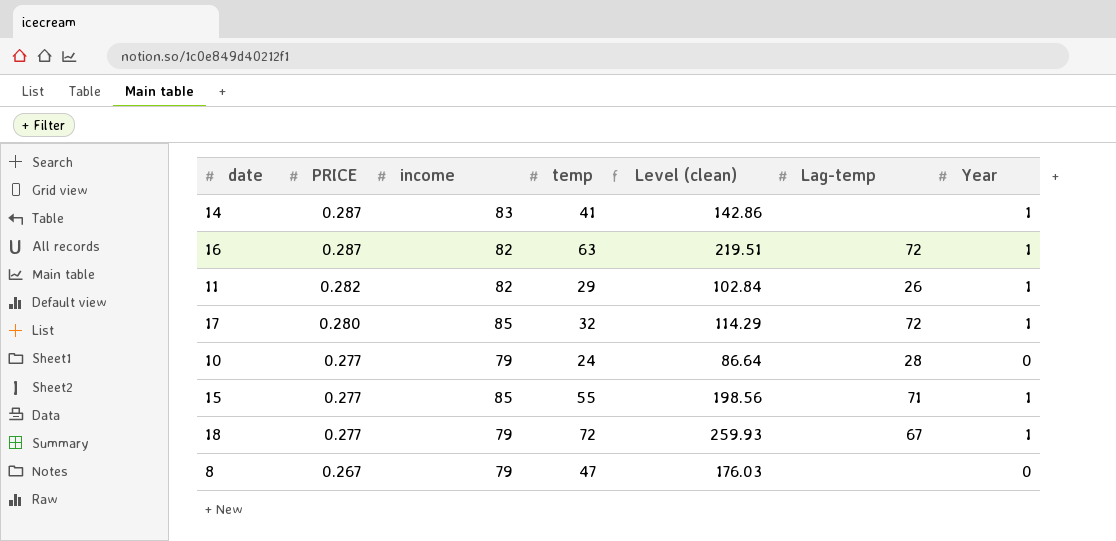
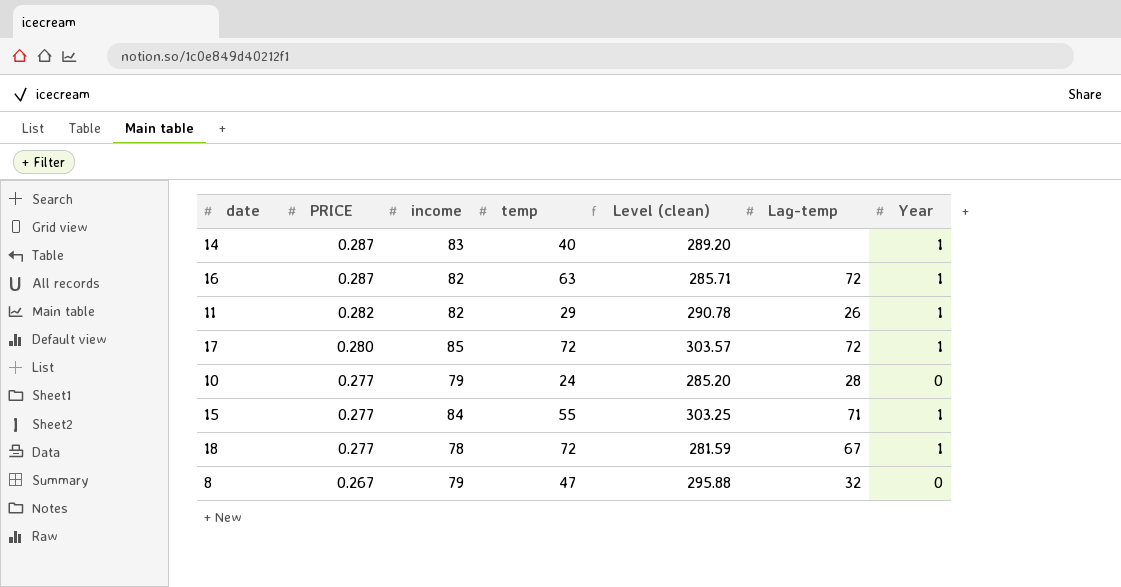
column Level (clean) | formula: [temp] / [PRICE] -> [income] / [PRICE]
14 | temp: 41 -> 40
17 | temp: 32 -> 72
15 | income: 85 -> 84
18 | income: 79 -> 78
8 | Lag-temp: none -> 32

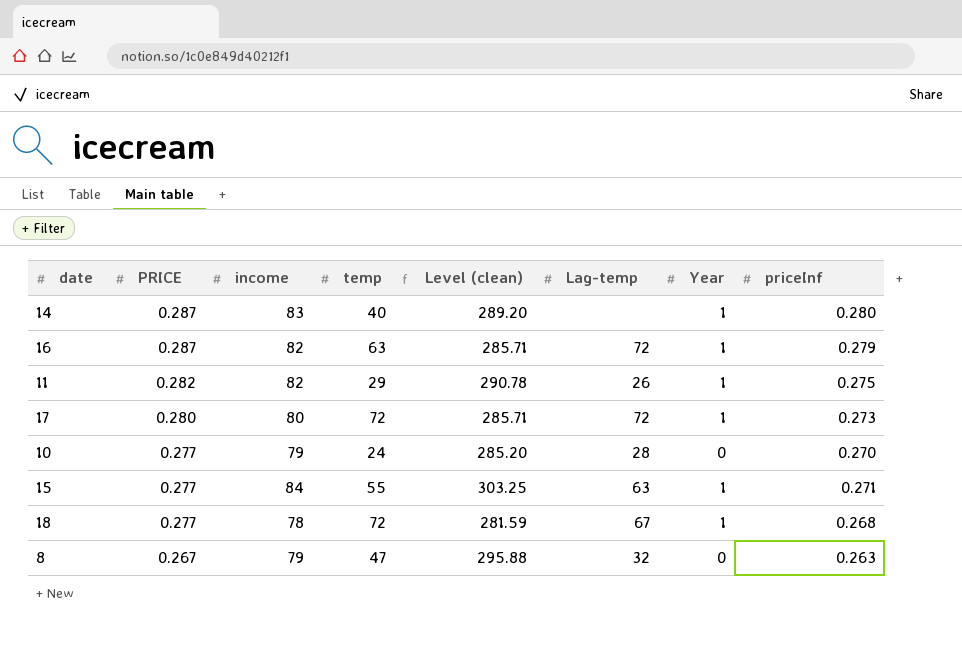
column priceInf | position: none -> 8
17 | income: 85 -> 80
17 | Level (clean): 303.57 -> 285.71
15 | Lag-temp: 71 -> 63

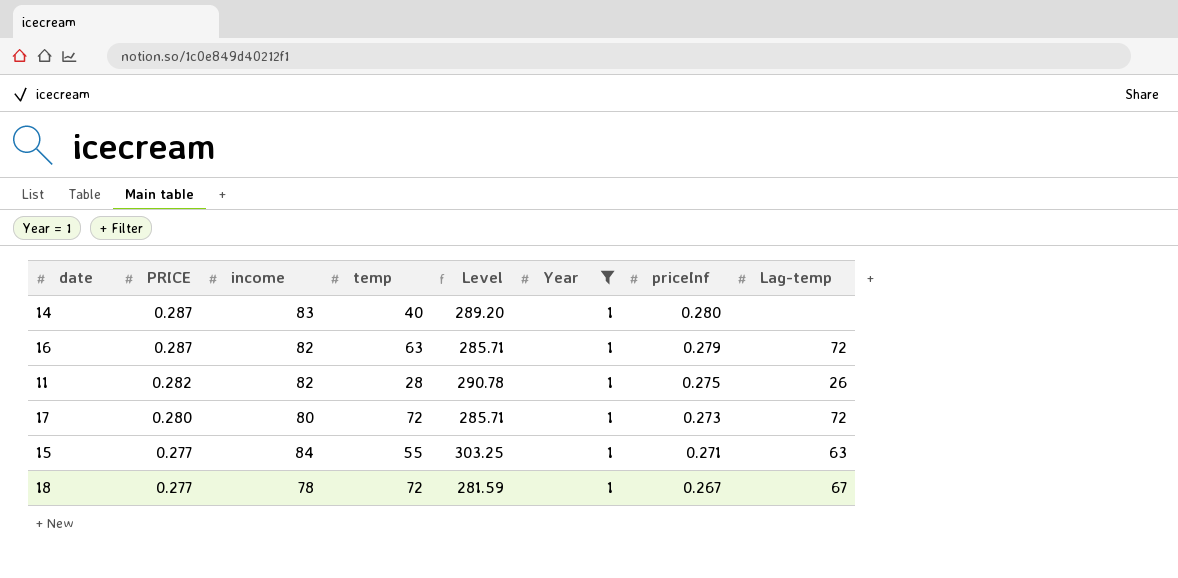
filter: none -> Year = 1
column name: Level (clean) -> Level
column Lag-temp | position: 6 -> 8
11 | temp: 29 -> 28
18 | priceInf: 0.268 -> 0.267

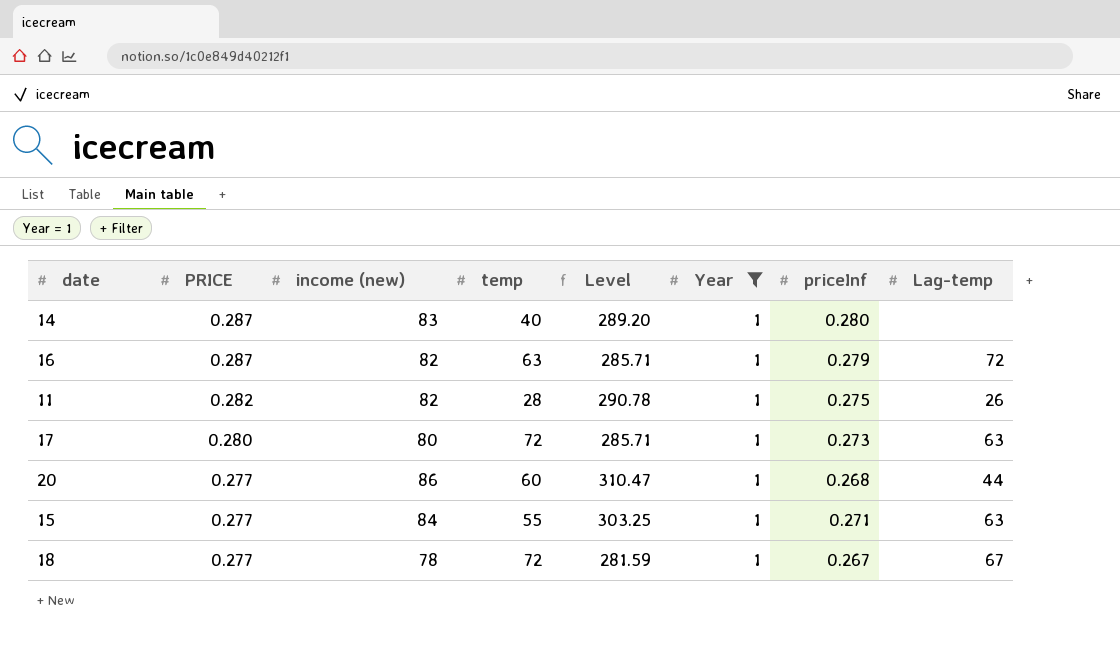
column name: income -> income (new)
17 | Lag-temp: 72 -> 63
row 20: none -> 0.277 | 86 | 60 | 310.47 | 1 | 0.268 | 44

